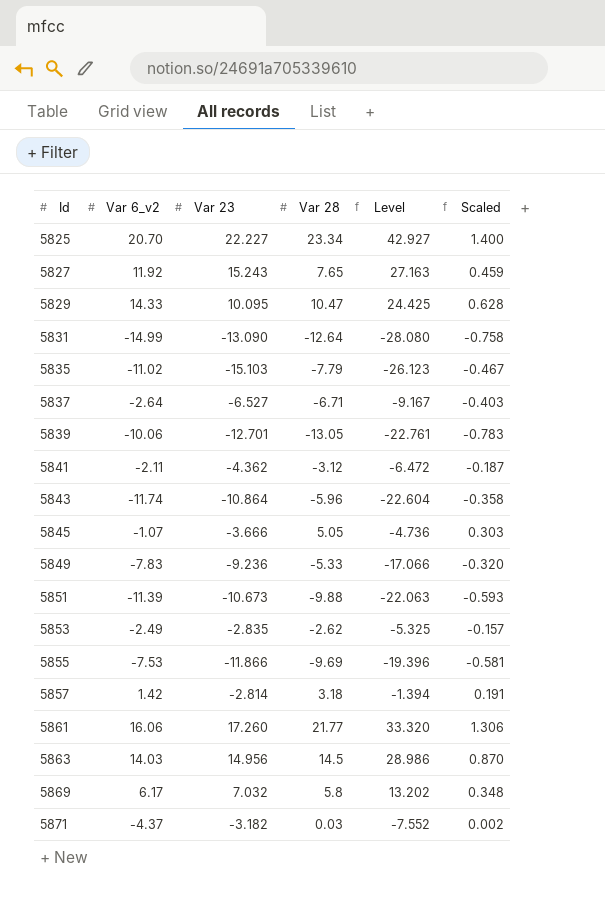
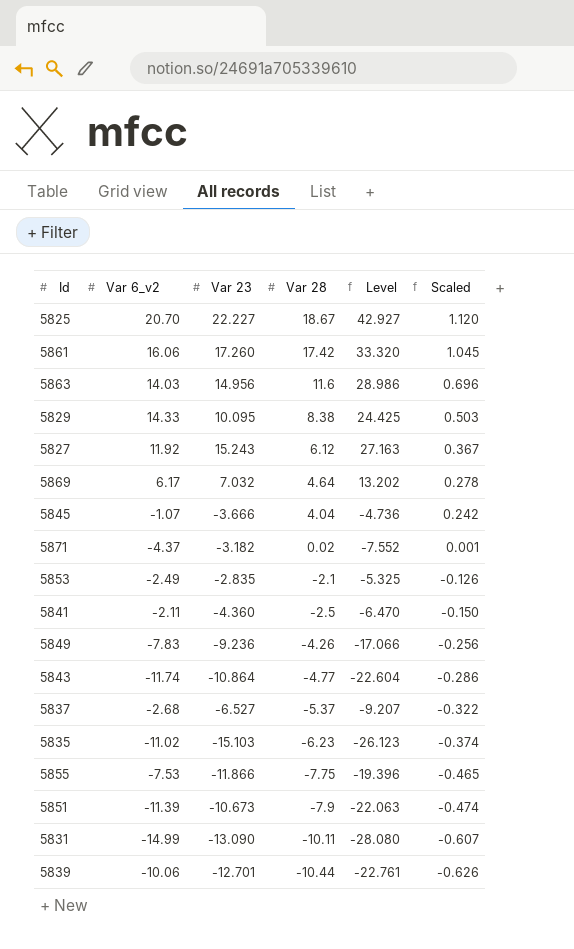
row order: Id ascending -> Var 28 descending
row 5857: 1.42 | -2.814 | 3.18 | -1.394 | 0.191 -> none
5825 | Var 28: 23.34 -> 18.67
5825 | Scaled: 1.400 -> 1.120
5861 | Var 28: 21.77 -> 17.42
5861 | Scaled: 1.306 -> 1.045
5863 | Var 28: 14.5 -> 11.6
5863 | Scaled: 0.870 -> 0.696
5829 | Var 28: 10.47 -> 8.38
5829 | Scaled: 0.628 -> 0.503
5827 | Var 28: 7.65 -> 6.12
5827 | Scaled: 0.459 -> 0.367
5869 | Var 28: 5.8 -> 4.64
5869 | Scaled: 0.348 -> 0.278
5845 | Var 28: 5.05 -> 4.04
5845 | Scaled: 0.303 -> 0.242
5871 | Var 28: 0.03 -> 0.02
5871 | Scaled: 0.002 -> 0.001
5853 | Var 28: -2.62 -> -2.1
5853 | Scaled: -0.157 -> -0.126
5841 | Var 23: -4.362 -> -4.360
5841 | Var 28: -3.12 -> -2.5
5841 | Level: -6.472 -> -6.470
5841 | Scaled: -0.187 -> -0.150
5849 | Var 28: -5.33 -> -4.26
5849 | Scaled: -0.320 -> -0.256
5843 | Var 28: -5.96 -> -4.77
5843 | Scaled: -0.358 -> -0.286
5837 | Var 6_v2: -2.64 -> -2.68
5837 | Var 28: -6.71 -> -5.37
5837 | Level: -9.167 -> -9.207
5837 | Scaled: -0.403 -> -0.322
5835 | Var 28: -7.79 -> -6.23
5835 | Scaled: -0.467 -> -0.374
5855 | Var 28: -9.69 -> -7.75
5855 | Scaled: -0.581 -> -0.465
5851 | Var 28: -9.88 -> -7.9
5851 | Scaled: -0.593 -> -0.474
5831 | Var 28: -12.64 -> -10.11
5831 | Scaled: -0.758 -> -0.607
5839 | Var 28: -13.05 -> -10.44
5839 | Scaled: -0.783 -> -0.626

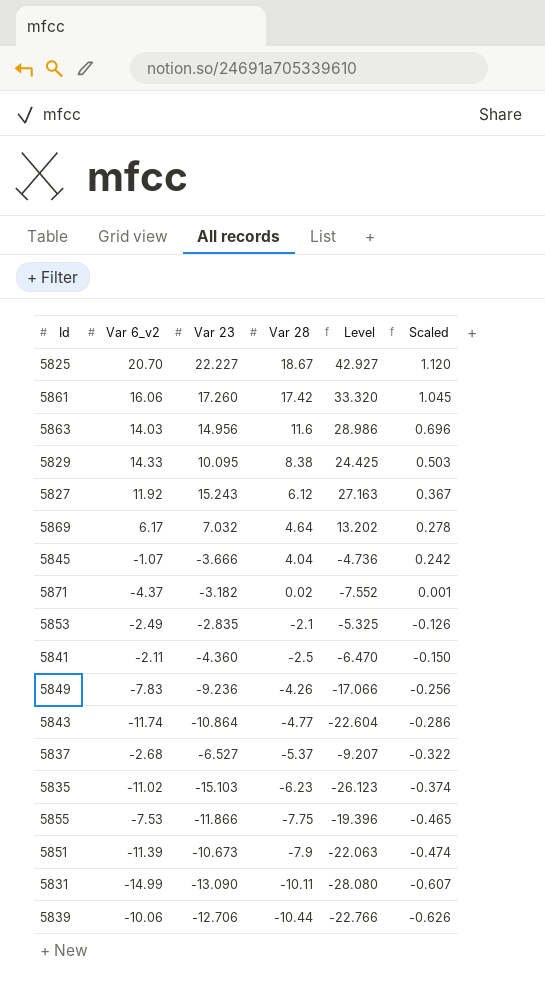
5839 | Var 23: -12.701 -> -12.706
5839 | Level: -22.761 -> -22.766

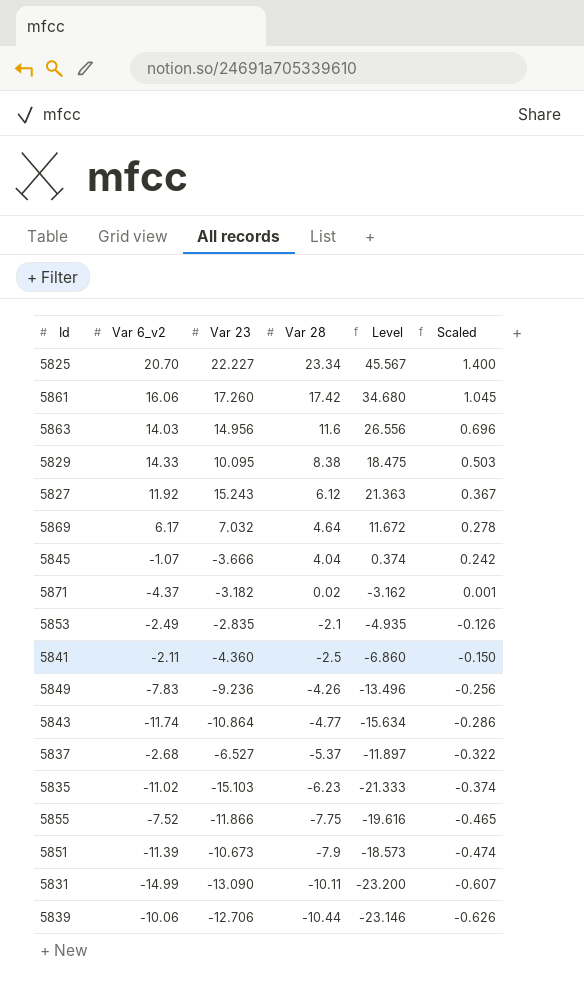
column Level | formula: [Var 6_v2] + [Var 23] -> [Var 23] + [Var 28]
5825 | Var 28: 18.67 -> 23.34
5825 | Scaled: 1.120 -> 1.400
5855 | Var 6_v2: -7.53 -> -7.52

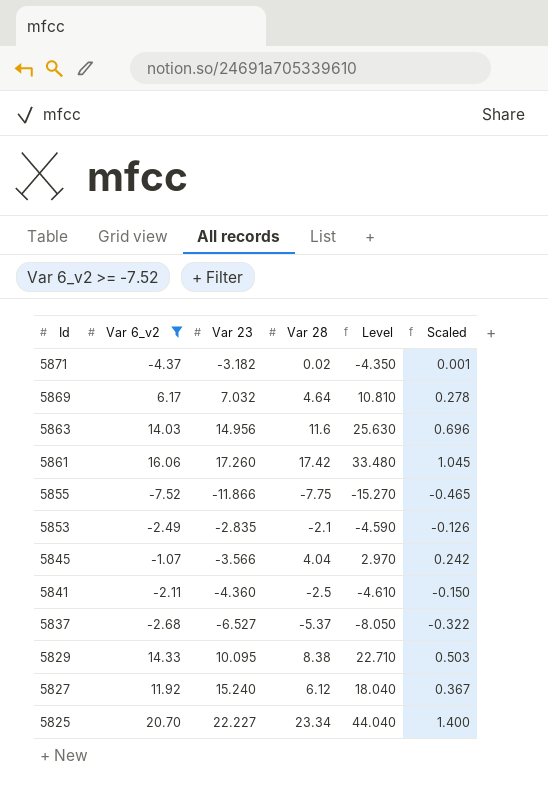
filter: none -> Var 6_v2 >= -7.52
row order: Var 28 descending -> Id descending
column Level | formula: [Var 23] + [Var 28] -> [Var 6_v2] + [Var 28]
5845 | Var 23: -3.666 -> -3.566
5827 | Var 23: 15.243 -> 15.240

